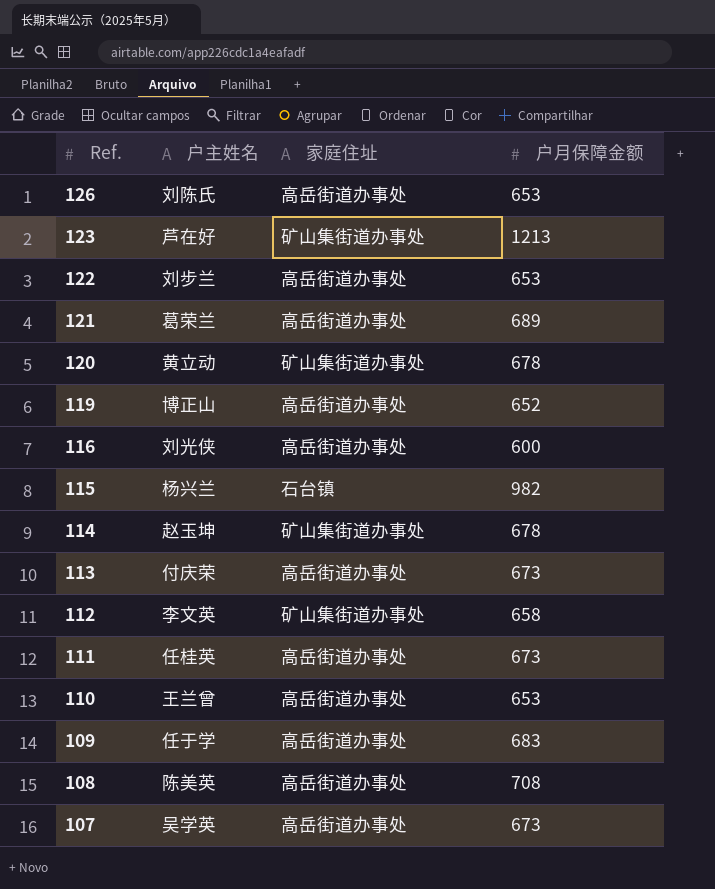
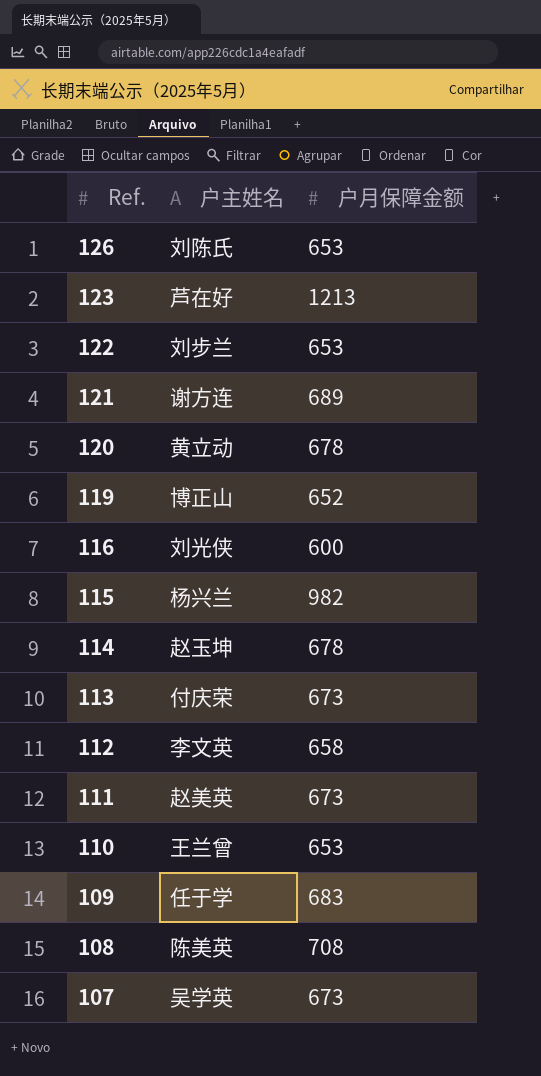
column 家庭住址 | position: 3 -> none
121 | 户主姓名: 葛荣兰 -> 谢方连
111 | 户主姓名: 任桂英 -> 赵美英

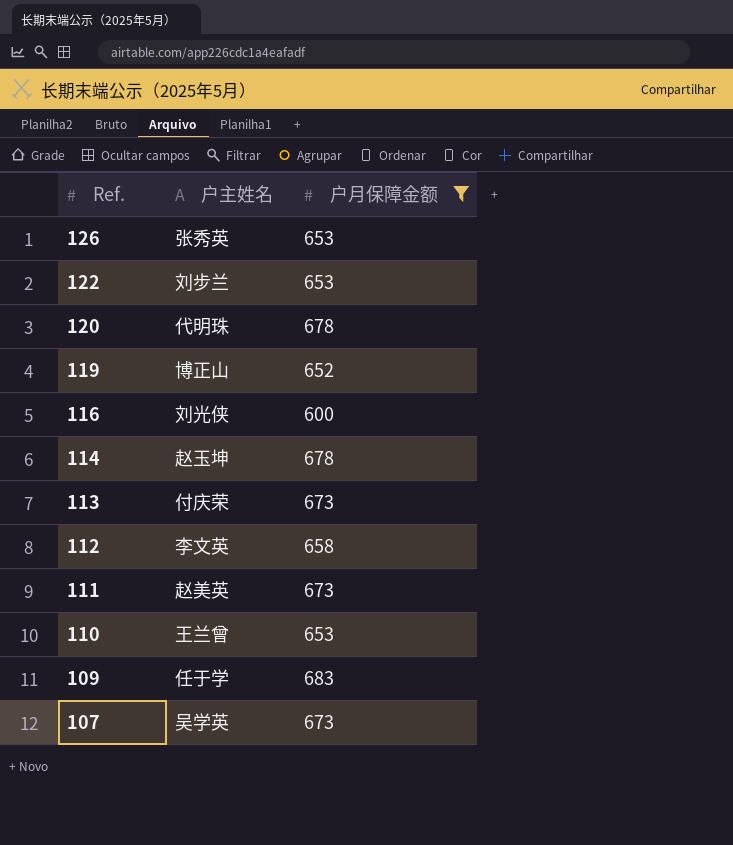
filter: none -> 户月保障金额 <= 683
126 | 户主姓名: 刘陈氏 -> 张秀英
120 | 户主姓名: 黄立动 -> 代明珠

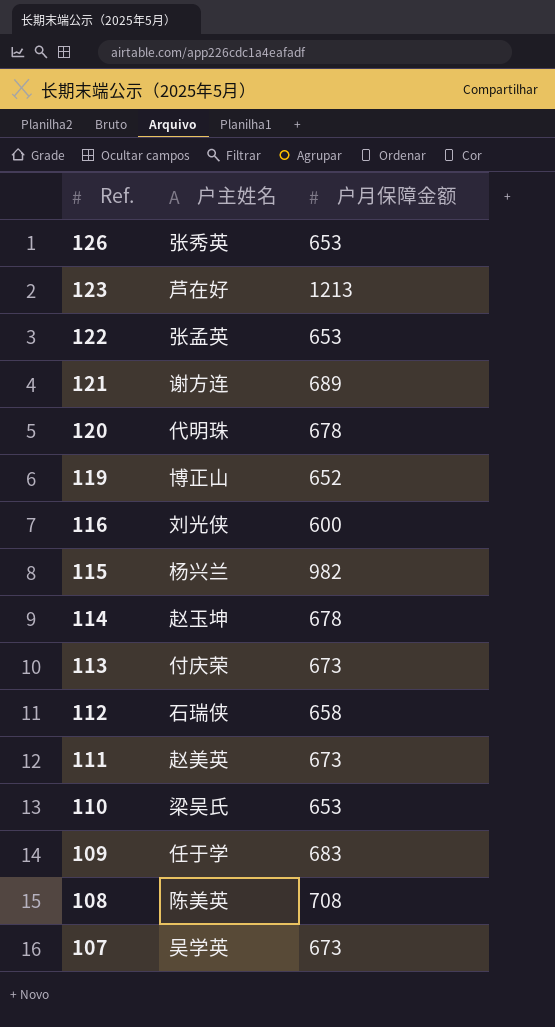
filter: 户月保障金额 <= 683 -> none
122 | 户主姓名: 刘步兰 -> 张孟英
112 | 户主姓名: 李文英 -> 石瑞侠
110 | 户主姓名: 王兰曾 -> 梁吴氏

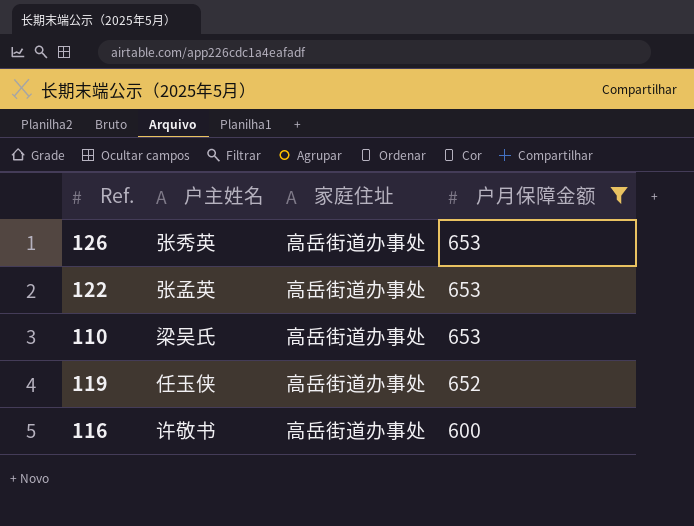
filter: none -> 户月保障金额 <= 653
row order: Ref. descending -> 户月保障金额 descending
column 家庭住址 | position: none -> 3
119 | 户主姓名: 博正山 -> 任玉侠
116 | 户主姓名: 刘光侠 -> 许敬书

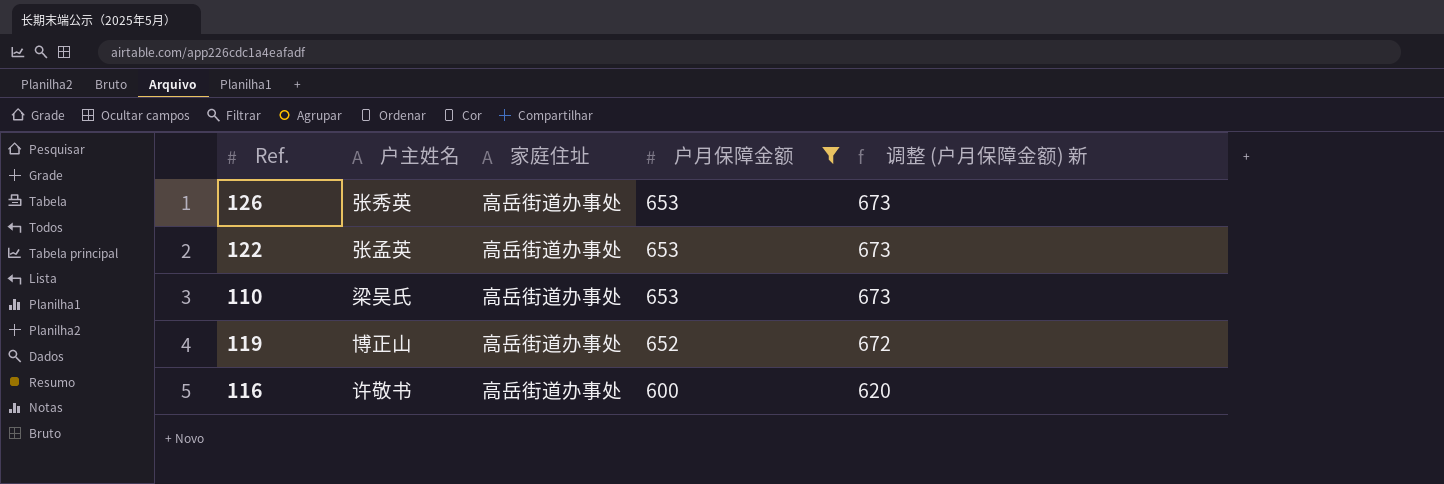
column 调整 (户月保障金额) 新 | formula: none -> [户月保障金额] + 20
119 | 户主姓名: 任玉侠 -> 博正山

